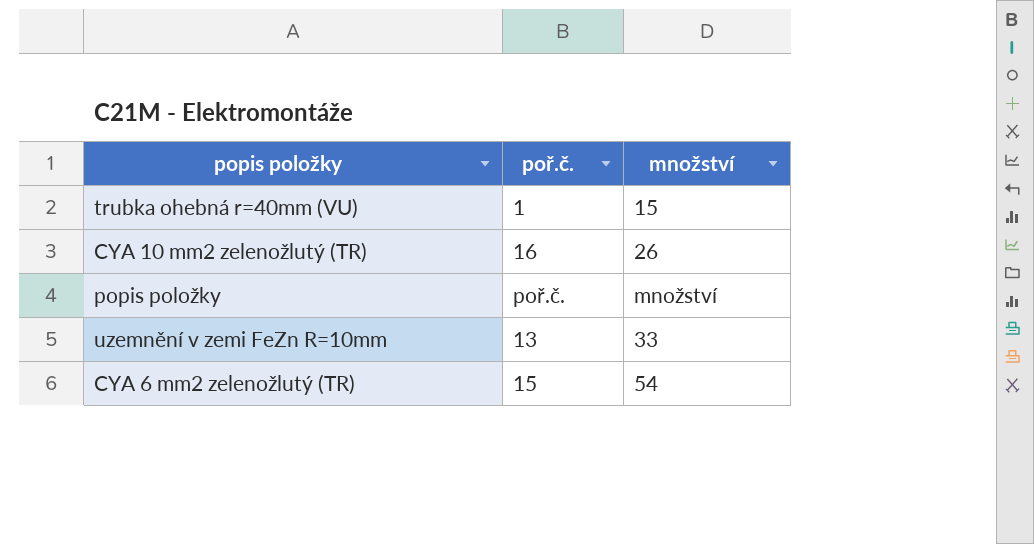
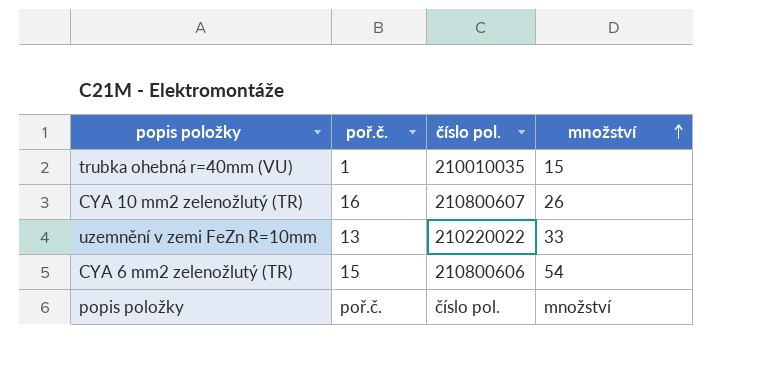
row order: none -> množství ascending
column číslo pol. | position: none -> 3

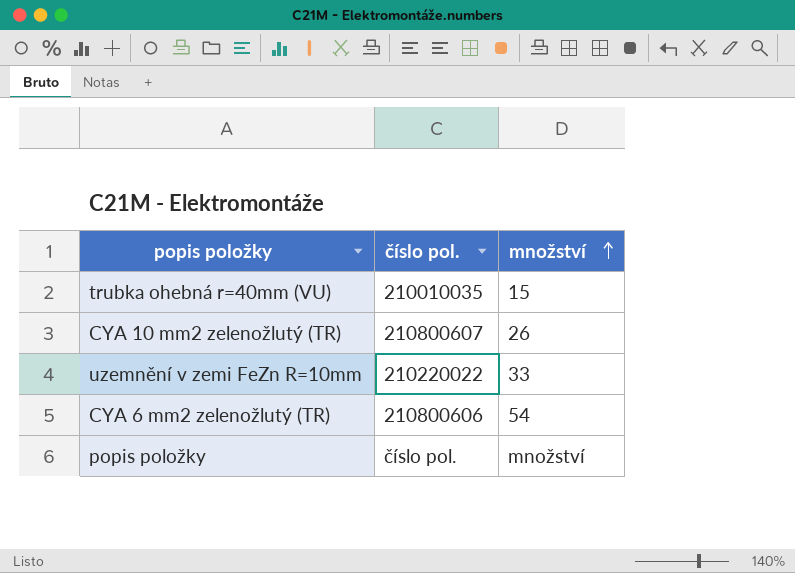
column poř.č. | position: 2 -> none

